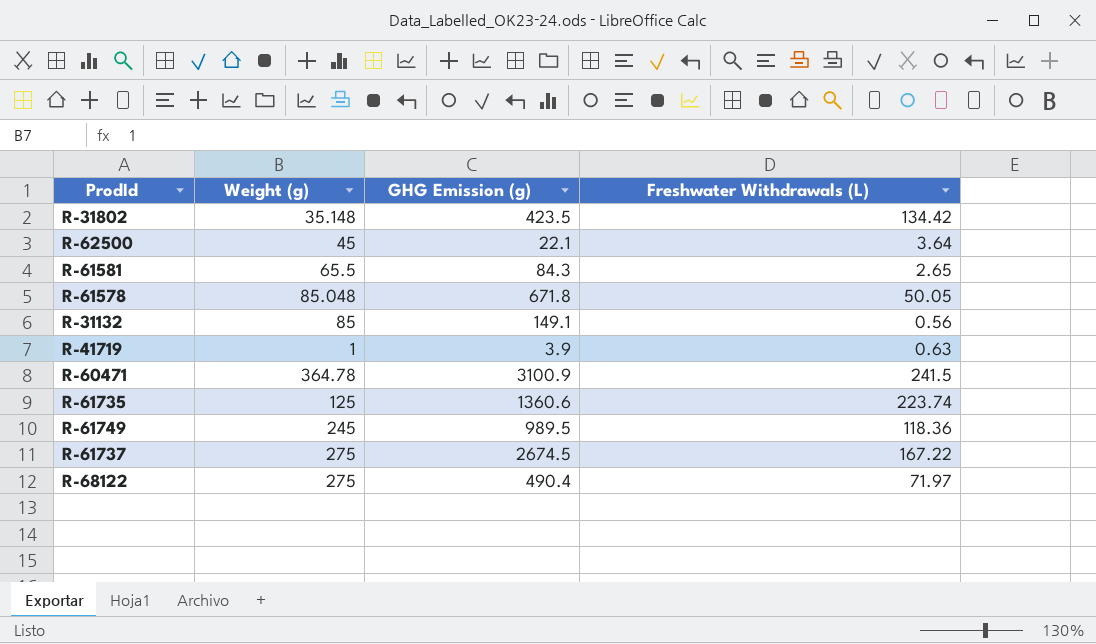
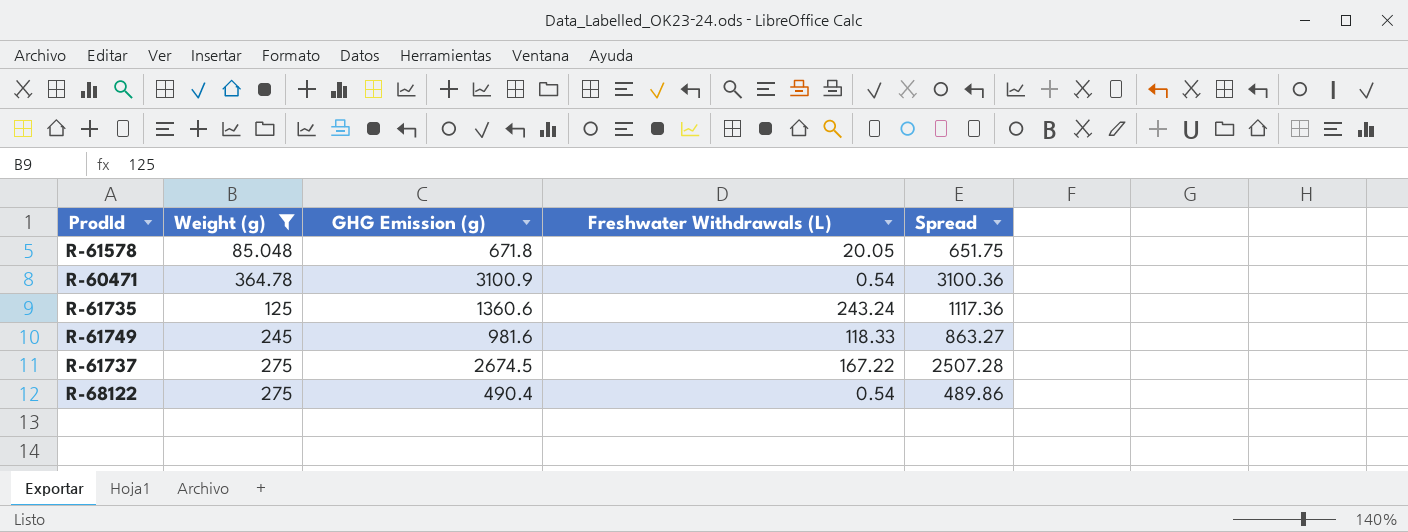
filter: none -> Weight (g) >= 85.048
column Spread | formula: none -> [GHG Emission (g)] - [Freshwater Withdrawals (L)]
R-61578 | Freshwater Withdrawals (L): 50.05 -> 20.05
R-60471 | Freshwater Withdrawals (L): 241.5 -> 0.54
R-61735 | Freshwater Withdrawals (L): 223.74 -> 243.24
R-61749 | GHG Emission (g): 989.5 -> 981.6
R-61749 | Freshwater Withdrawals (L): 118.36 -> 118.33
R-68122 | Freshwater Withdrawals (L): 71.97 -> 0.54

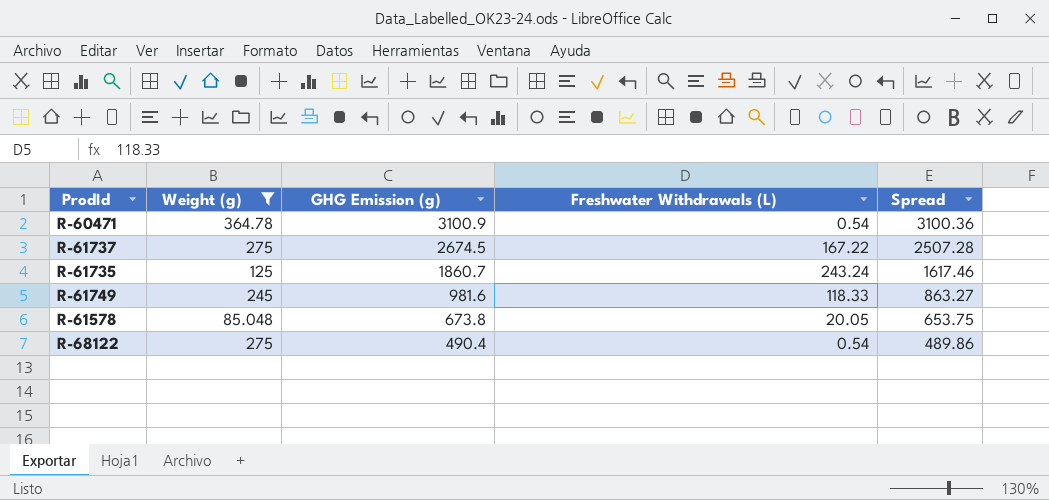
row order: none -> GHG Emission (g) descending
R-61735 | GHG Emission (g): 1360.6 -> 1860.7
R-61735 | Spread: 1117.36 -> 1617.46
R-61578 | GHG Emission (g): 671.8 -> 673.8
R-61578 | Spread: 651.75 -> 653.75

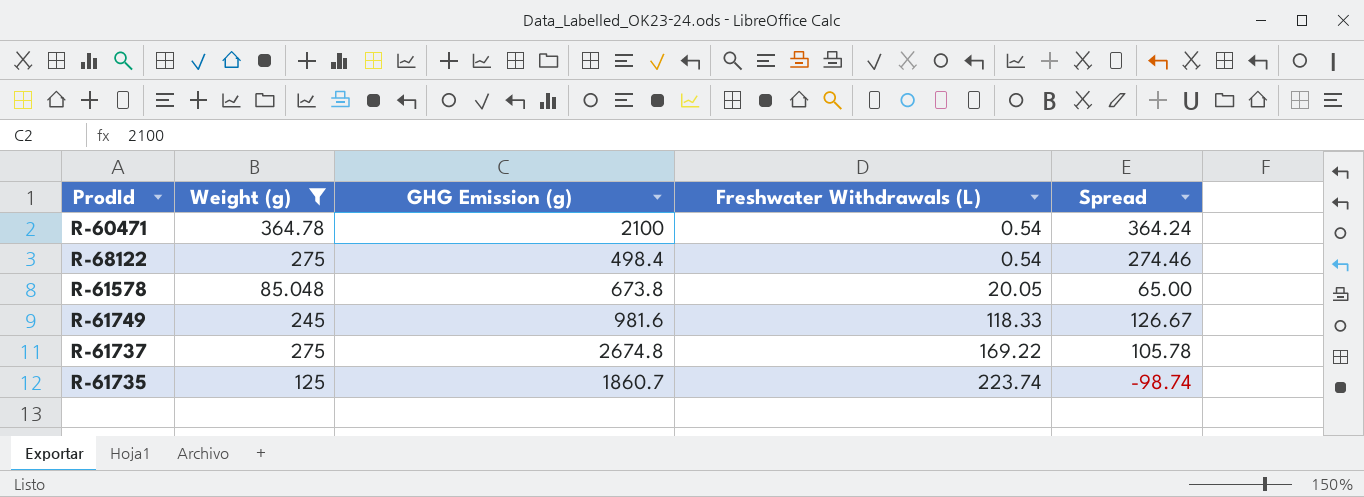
row order: GHG Emission (g) descending -> Freshwater Withdrawals (L) ascending
column Spread | formula: [GHG Emission (g)] - [Freshwater Withdrawals (L)] -> [Weight (g)] - [Freshwater Withdrawals (L)]
R-60471 | GHG Emission (g): 3100.9 -> 2100
R-68122 | GHG Emission (g): 490.4 -> 498.4
R-61737 | GHG Emission (g): 2674.5 -> 2674.8
R-61737 | Freshwater Withdrawals (L): 167.22 -> 169.22
R-61735 | Freshwater Withdrawals (L): 243.24 -> 223.74

